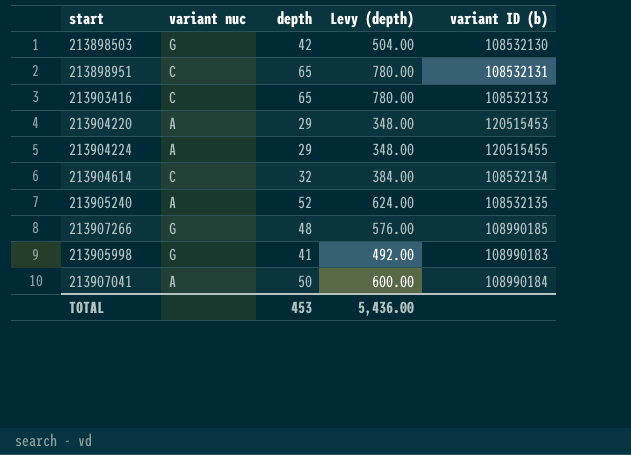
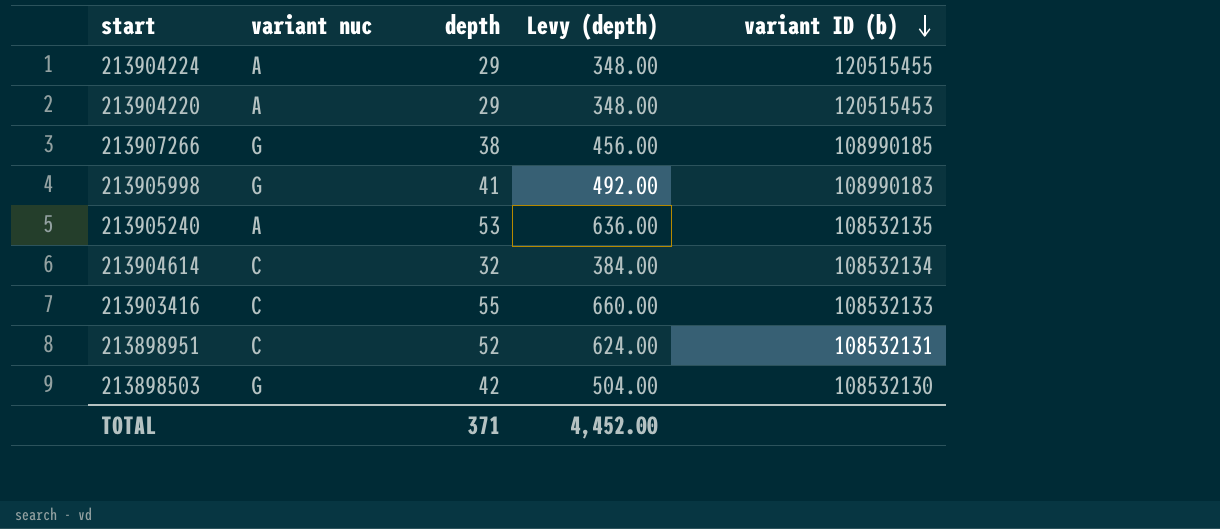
row order: none -> variant ID (b) descending
row 213907041: A | 50 | 600.00 | 108990184 -> none
213907266 | depth: 48 -> 38
213907266 | Levy (depth): 576.00 -> 456.00
213905240 | depth: 52 -> 53
213905240 | Levy (depth): 624.00 -> 636.00
213903416 | depth: 65 -> 55
213903416 | Levy (depth): 780.00 -> 660.00
213898951 | depth: 65 -> 52
213898951 | Levy (depth): 780.00 -> 624.00
TOTAL | depth: 453 -> 371
TOTAL | Levy (depth): 5,436.00 -> 4,452.00

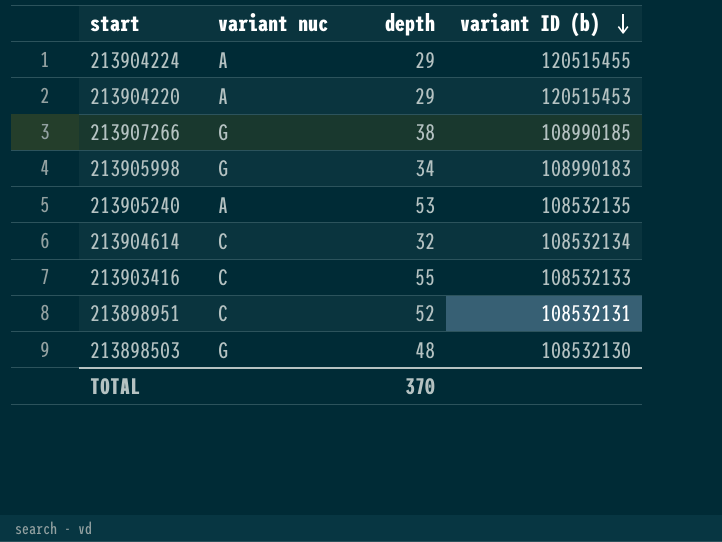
column Levy (depth) | formula: [depth] * 12 -> none
213905998 | depth: 41 -> 34
213898503 | depth: 42 -> 48
TOTAL | depth: 371 -> 370

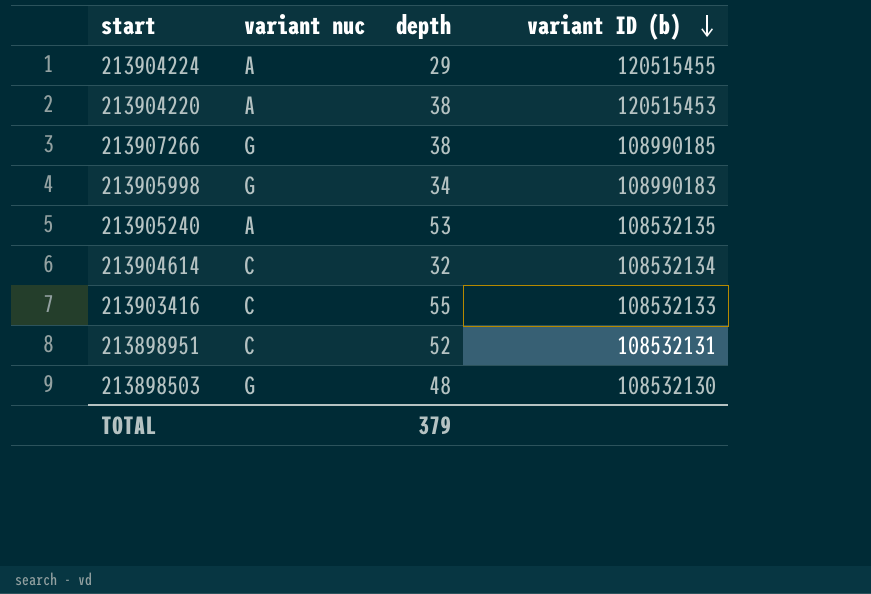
213904220 | depth: 29 -> 38
TOTAL | depth: 370 -> 379

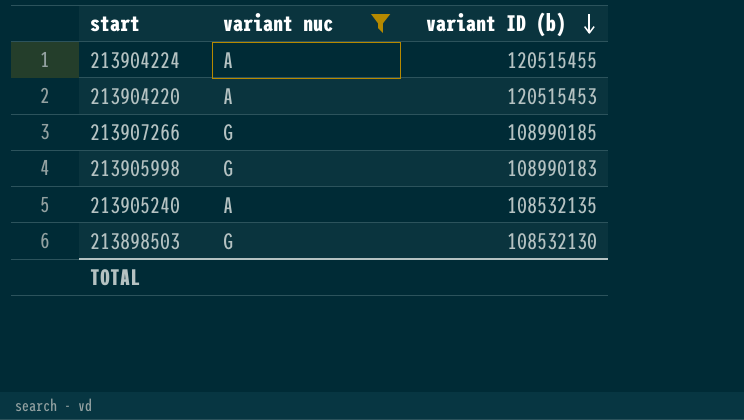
filter: none -> variant nuc != C
column depth | position: 3 -> none

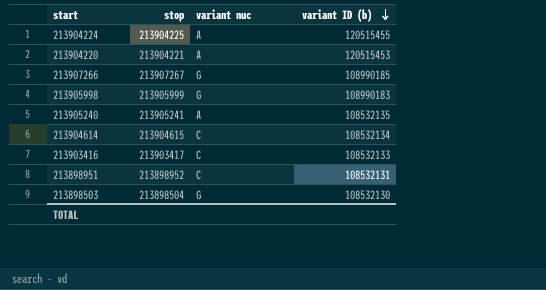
filter: variant nuc != C -> none
column stop | position: none -> 2

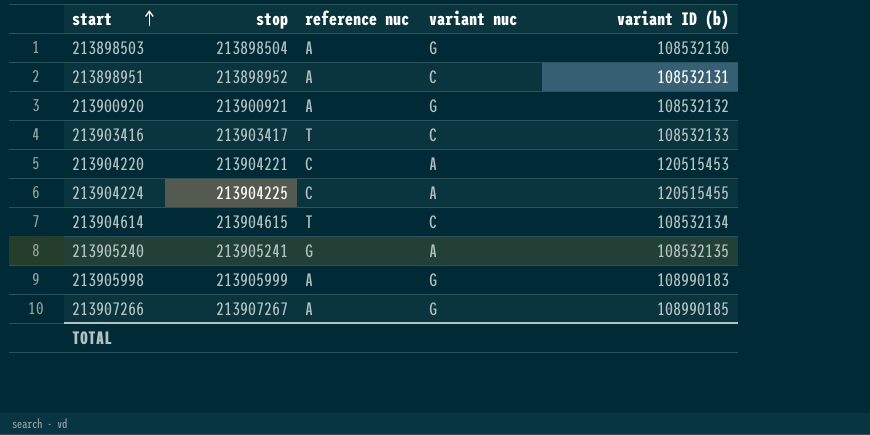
row order: variant ID (b) descending -> start ascending
column reference nuc | position: none -> 3
row 213900920: none -> 213900921 | A | G | 108532132

